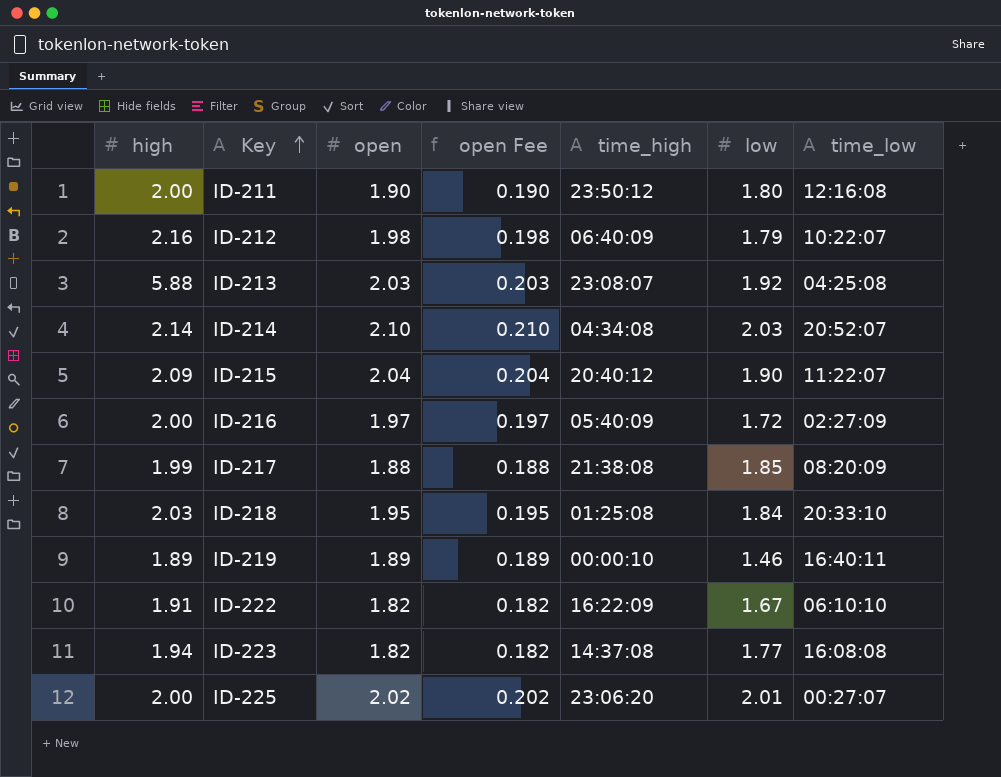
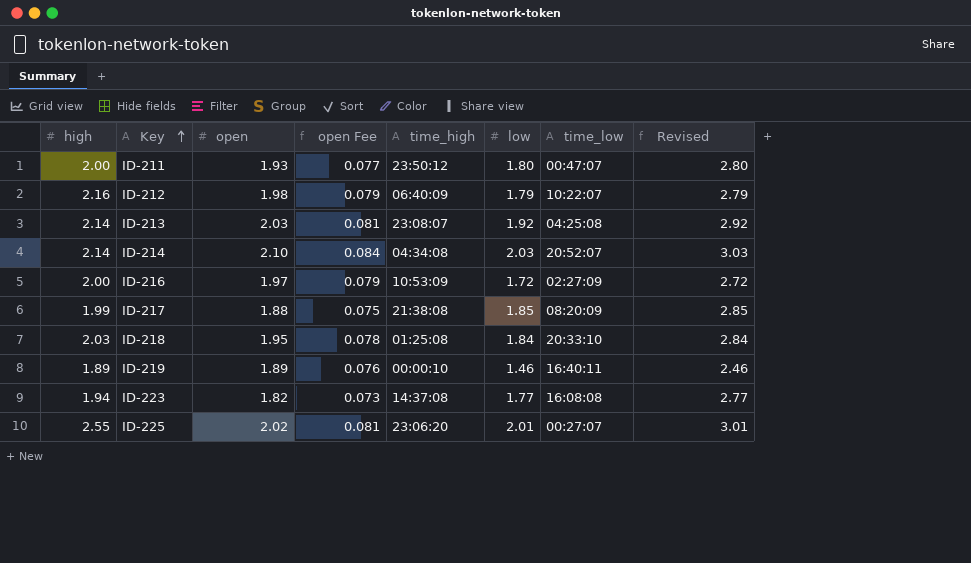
column open Fee | formula: [open] * 0.1 -> [open] * 0.04
column Revised | formula: none -> [low] + 1
row ID-215: 2.09 | 2.04 | 0.204 | 20:40:12 | 1.90 | 11:22:07 -> none
row ID-222: 1.91 | 1.82 | 0.182 | 16:22:09 | 1.67 | 06:10:10 -> none
ID-211 | open: 1.90 -> 1.93
ID-211 | time_low: 12:16:08 -> 00:47:07
ID-213 | high: 5.88 -> 2.14
ID-216 | time_high: 05:40:09 -> 10:53:09
ID-225 | high: 2.00 -> 2.55

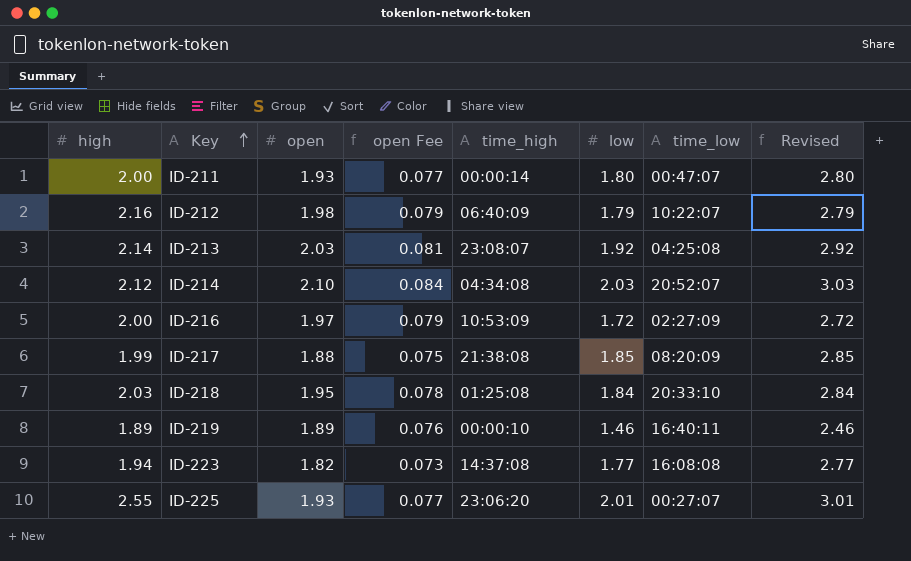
ID-211 | time_high: 23:50:12 -> 00:00:14
ID-214 | high: 2.14 -> 2.12
ID-225 | open: 2.02 -> 1.93
ID-225 | open Fee: 0.081 -> 0.077

